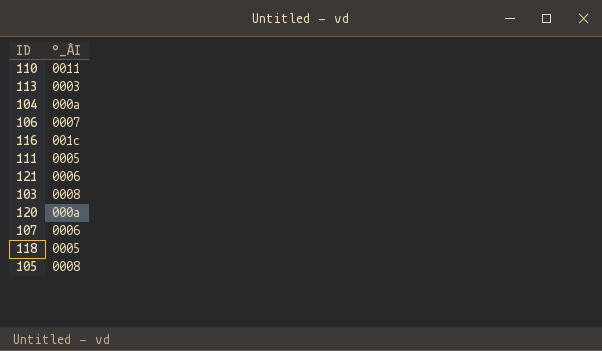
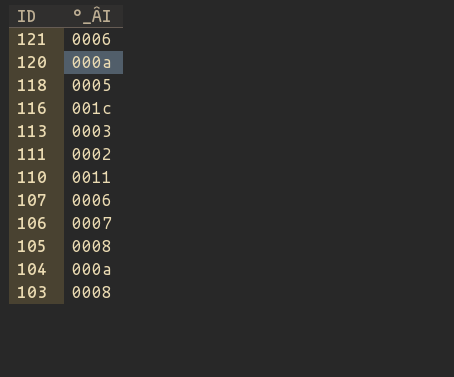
row order: none -> ID descending
111 | °_ÂI: 0005 -> 0002

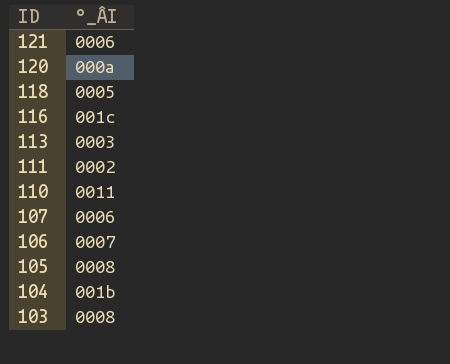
104 | °_ÂI: 000a -> 001b

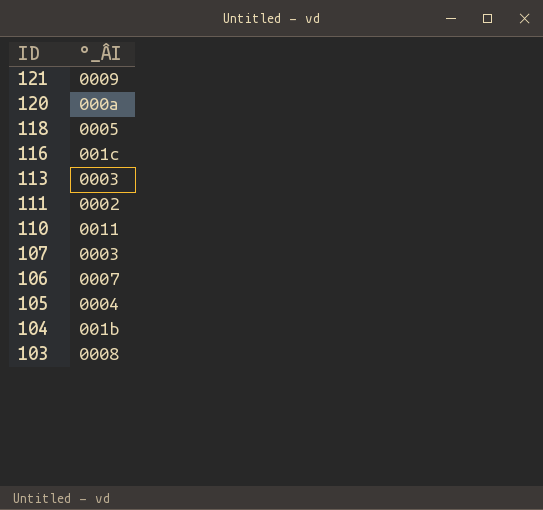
121 | °_ÂI: 0006 -> 0009
107 | °_ÂI: 0006 -> 0003
105 | °_ÂI: 0008 -> 0004

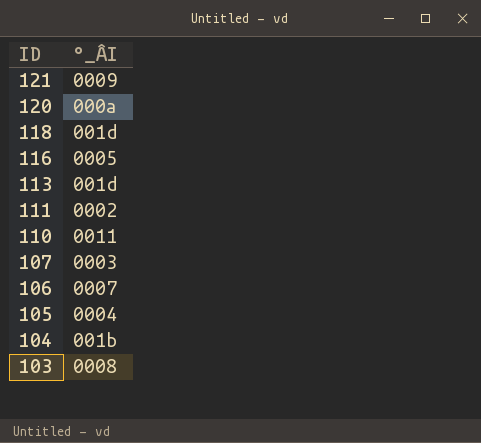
118 | °_ÂI: 0005 -> 001d
116 | °_ÂI: 001c -> 0005
113 | °_ÂI: 0003 -> 001d

